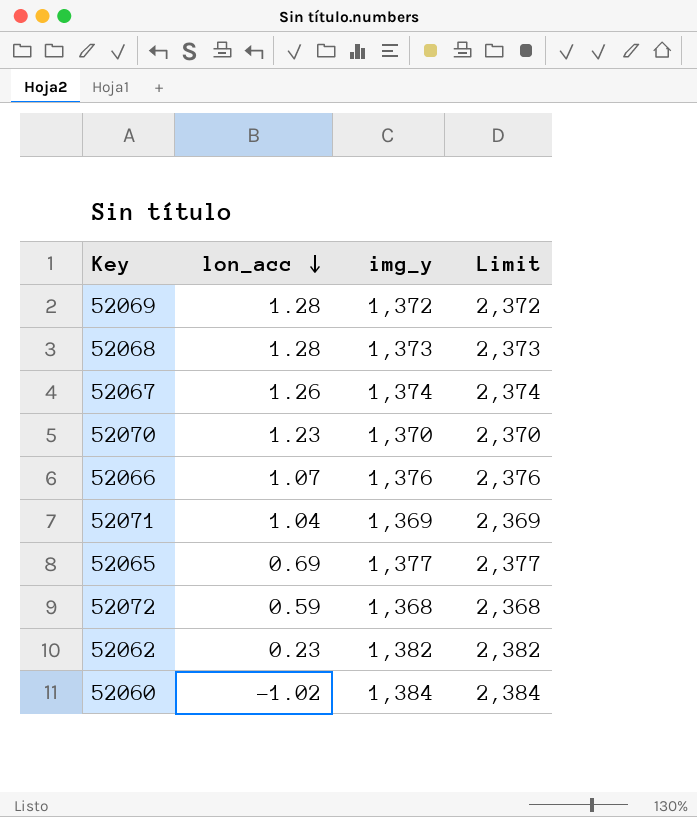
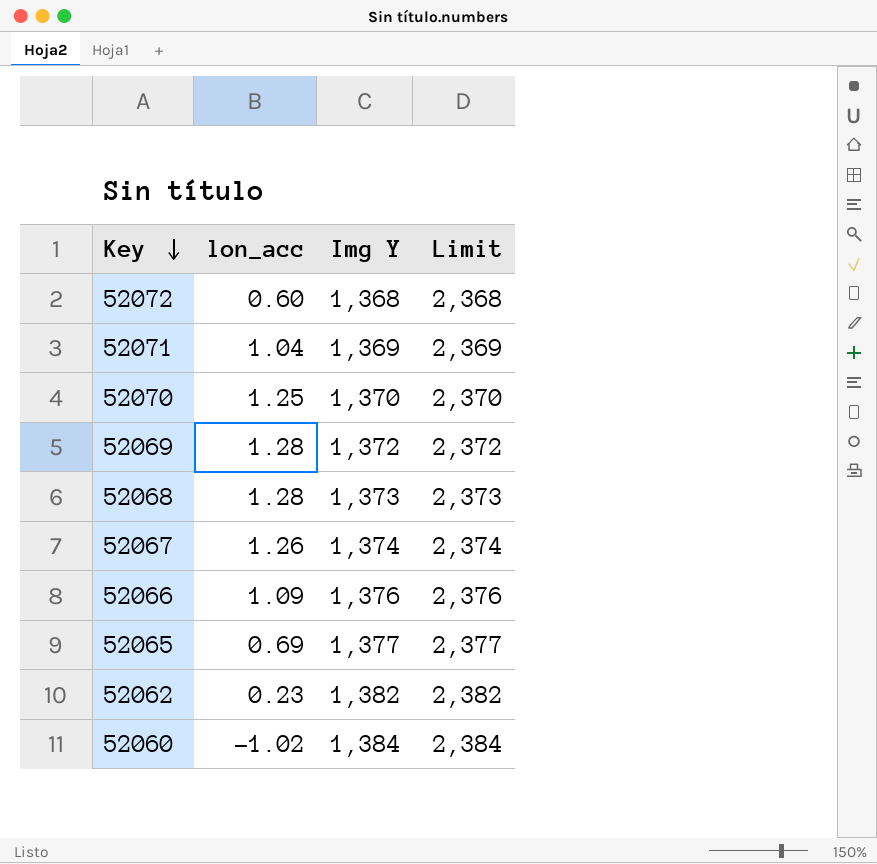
row order: lon_acc descending -> Key descending
column name: img_y -> Img Y
52072 | lon_acc: 0.59 -> 0.60
52070 | lon_acc: 1.23 -> 1.25
52066 | lon_acc: 1.07 -> 1.09

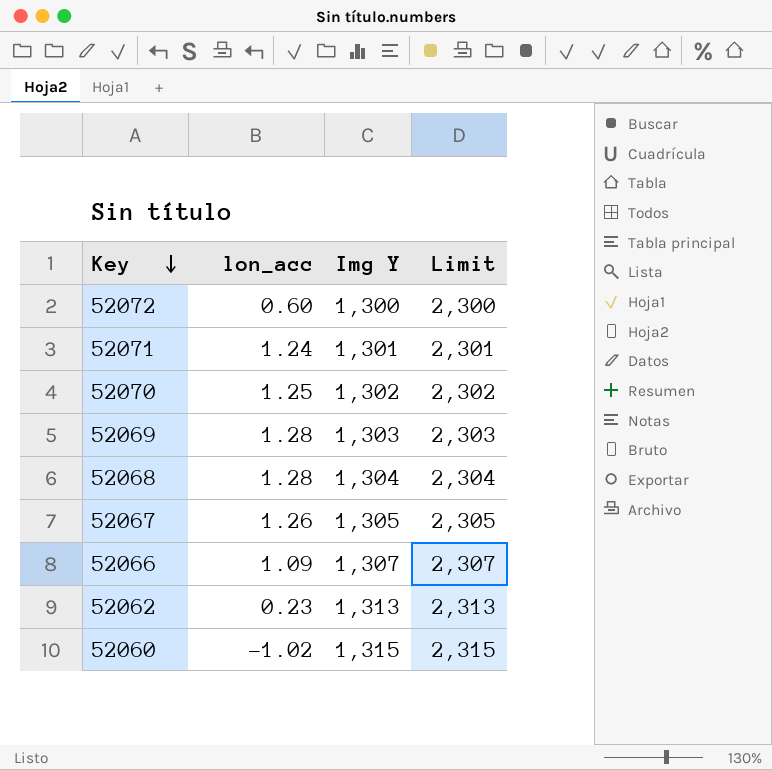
row 52065: 0.69 | 1,377 | 2,377 -> none
52072 | Img Y: 1,368 -> 1,300
52072 | Limit: 2,368 -> 2,300
52071 | lon_acc: 1.04 -> 1.24
52071 | Img Y: 1,369 -> 1,301
52071 | Limit: 2,369 -> 2,301
52070 | Img Y: 1,370 -> 1,302
52070 | Limit: 2,370 -> 2,302
52069 | Img Y: 1,372 -> 1,303
52069 | Limit: 2,372 -> 2,303
52068 | Img Y: 1,373 -> 1,304
52068 | Limit: 2,373 -> 2,304
52067 | Img Y: 1,374 -> 1,305
52067 | Limit: 2,374 -> 2,305
52066 | Img Y: 1,376 -> 1,307
52066 | Limit: 2,376 -> 2,307
52062 | Img Y: 1,382 -> 1,313
52062 | Limit: 2,382 -> 2,313
52060 | Img Y: 1,384 -> 1,315
52060 | Limit: 2,384 -> 2,315

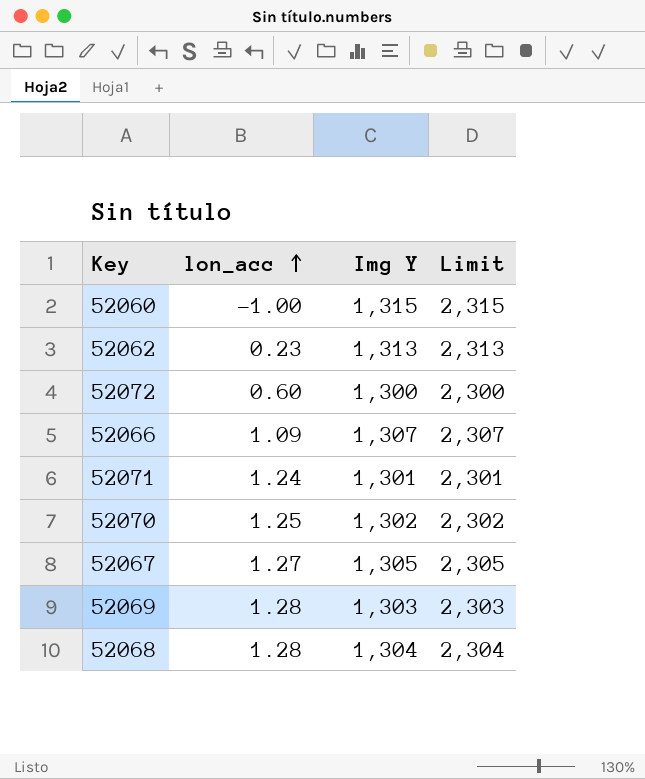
row order: Key descending -> lon_acc ascending
52060 | lon_acc: -1.02 -> -1.00
52067 | lon_acc: 1.26 -> 1.27

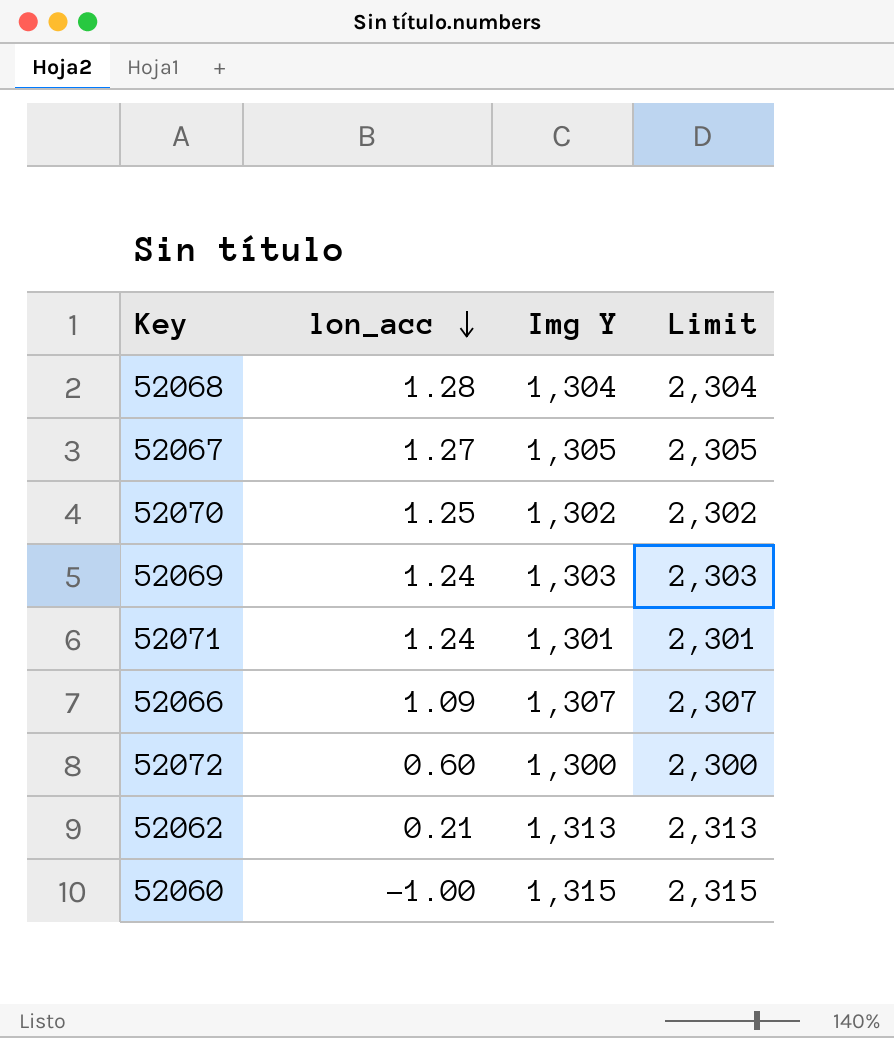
row order: lon_acc ascending -> lon_acc descending
52069 | lon_acc: 1.28 -> 1.24
52062 | lon_acc: 0.23 -> 0.21

